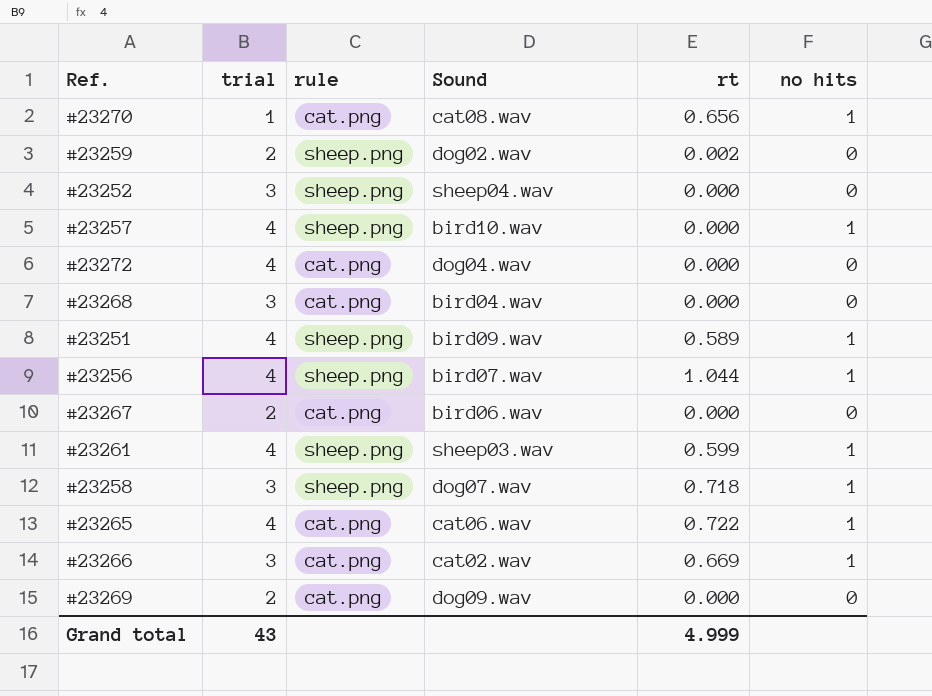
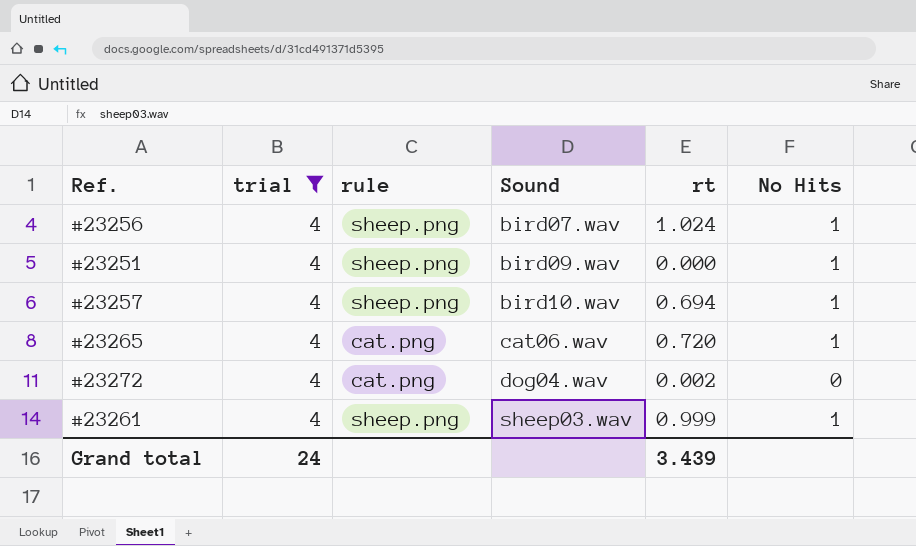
filter: none -> trial = 4
row order: none -> Sound ascending
column name: no hits -> No Hits
#23256 | rt: 1.044 -> 1.024
#23251 | rt: 0.589 -> 0.000
#23257 | rt: 0.000 -> 0.694
#23265 | rt: 0.722 -> 0.720
#23272 | rt: 0.000 -> 0.002
#23261 | rt: 0.599 -> 0.999
Grand total | trial: 43 -> 24
Grand total | rt: 4.999 -> 3.439

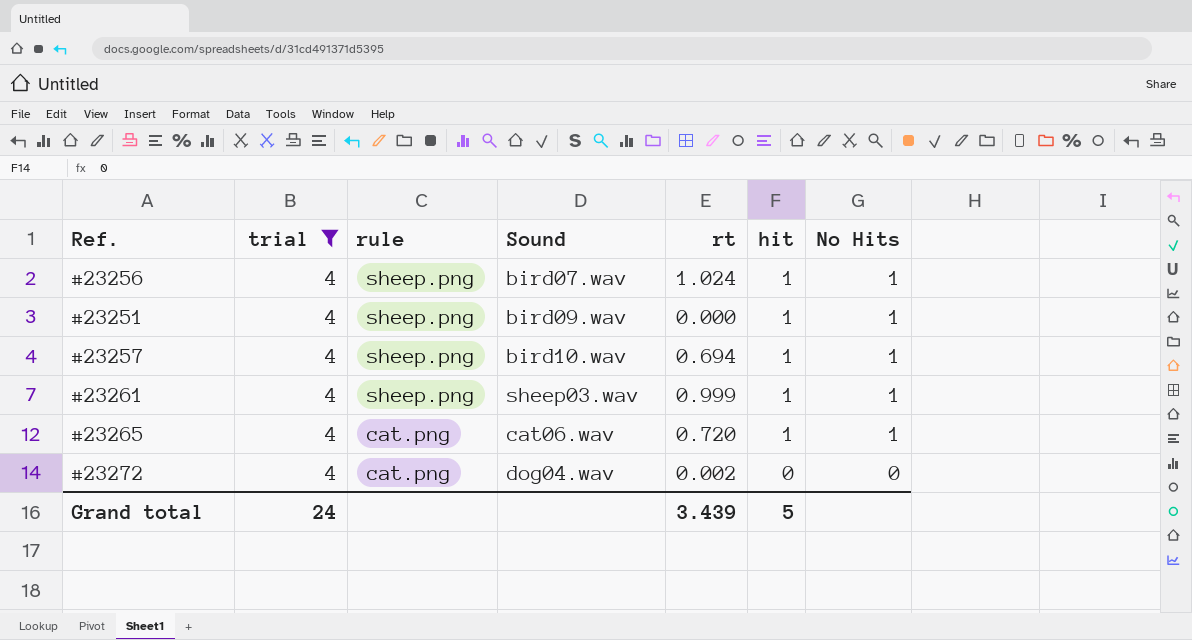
row order: Sound ascending -> rule descending
column hit | position: none -> 6

